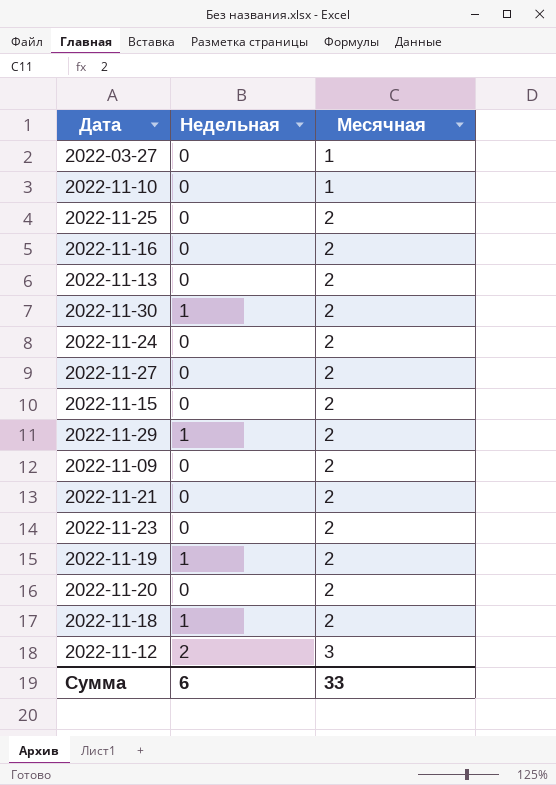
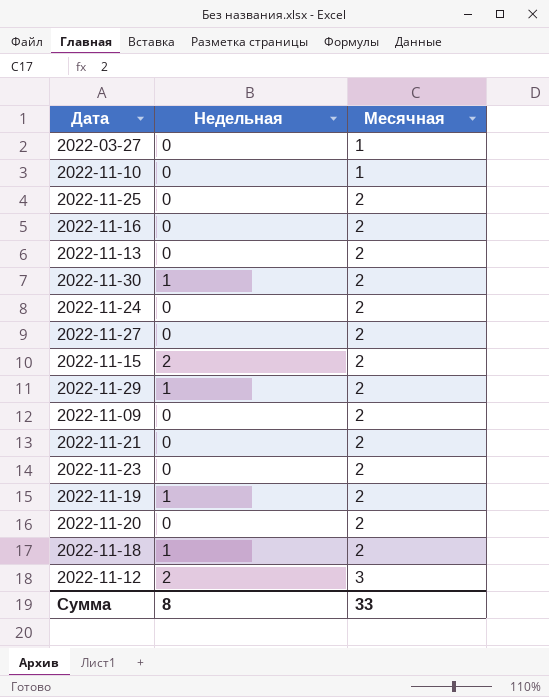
2022-11-15 | Недельная: 0 -> 2
Сумма | Недельная: 6 -> 8

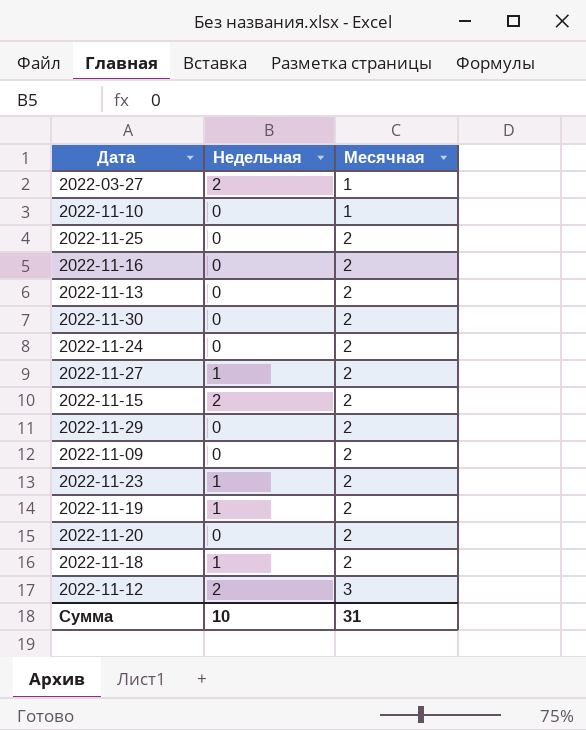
row 2022-11-21: 0 | 2 -> none
2022-03-27 | Недельная: 0 -> 2
2022-11-30 | Недельная: 1 -> 0
2022-11-27 | Недельная: 0 -> 1
2022-11-29 | Недельная: 1 -> 0
2022-11-23 | Недельная: 0 -> 1
Сумма | Недельная: 8 -> 10
Сумма | Месячная: 33 -> 31

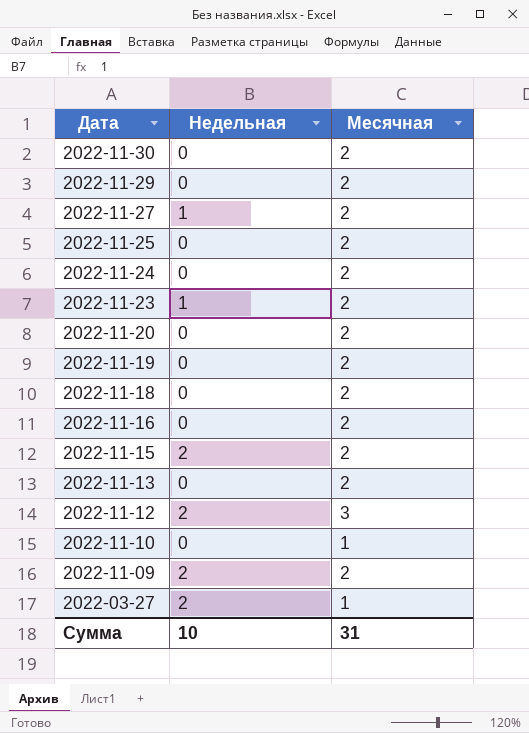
row order: Месячная ascending -> Дата descending
2022-11-19 | Недельная: 1 -> 0
2022-11-18 | Недельная: 1 -> 0
2022-11-09 | Недельная: 0 -> 2

